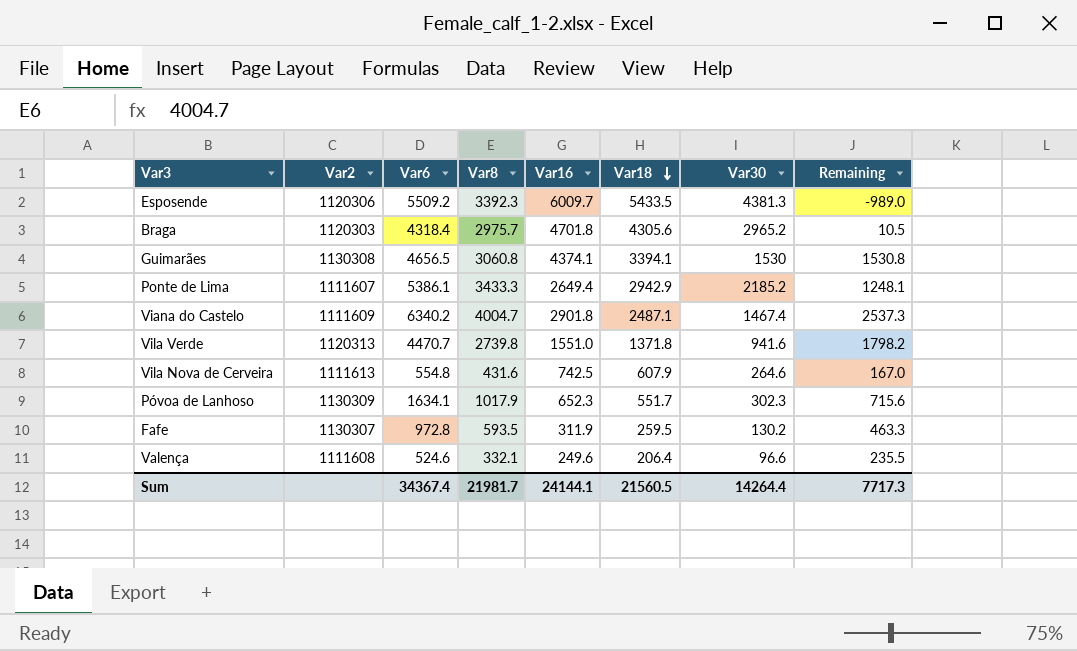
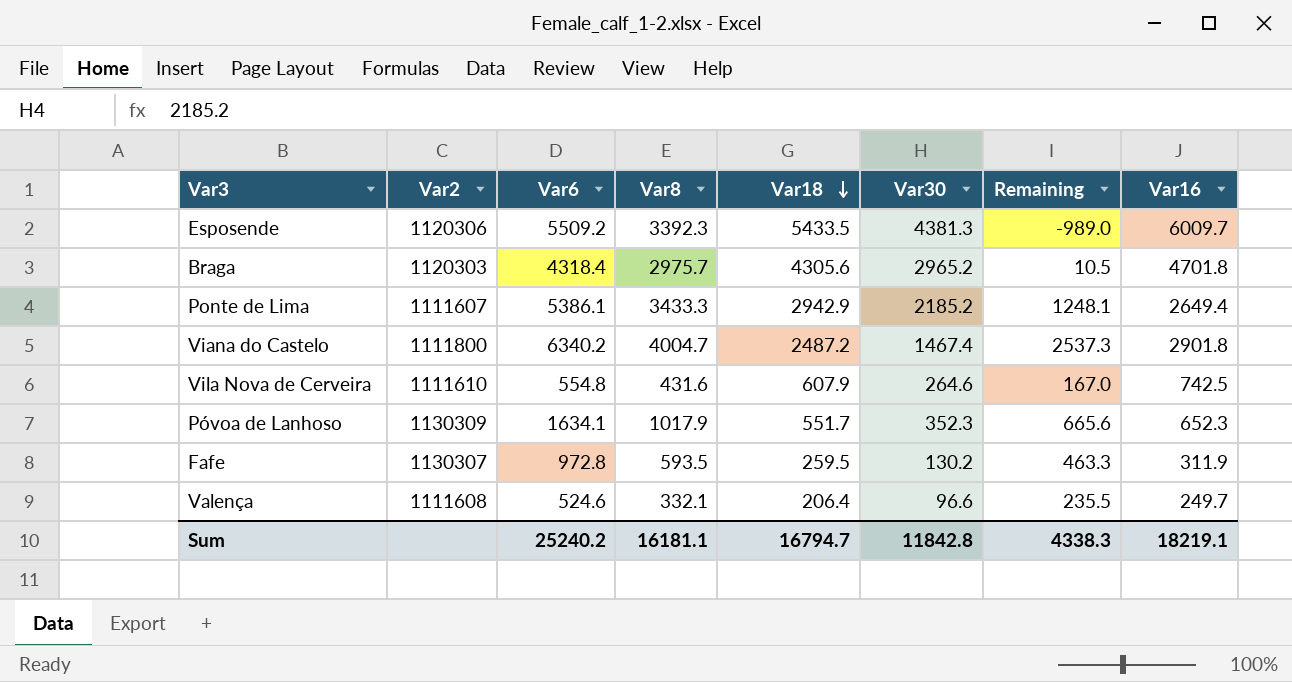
column Var16 | position: 5 -> 8
row Guimarães: 1130308 | 4656.5 | 3060.8 | 4374.1 | 3394.1 | 1530 | 1530.8 -> none
row Vila Verde: 1120313 | 4470.7 | 2739.8 | 1551.0 | 1371.8 | 941.6 | 1798.2 -> none
Viana do Castelo | Var2: 1111609 -> 1111800
Viana do Castelo | Var18: 2487.1 -> 2487.2
Vila Nova de Cerveira | Var2: 1111613 -> 1111610
Póvoa de Lanhoso | Var30: 302.3 -> 352.3
Póvoa de Lanhoso | Remaining: 715.6 -> 665.6
Valença | Var16: 249.6 -> 249.7
Sum | Var6: 34367.4 -> 25240.2
Sum | Var8: 21981.7 -> 16181.1
Sum | Var18: 21560.5 -> 16794.7
Sum | Var30: 14264.4 -> 11842.8
Sum | Remaining: 7717.3 -> 4338.3
Sum | Var16: 24144.1 -> 18219.1

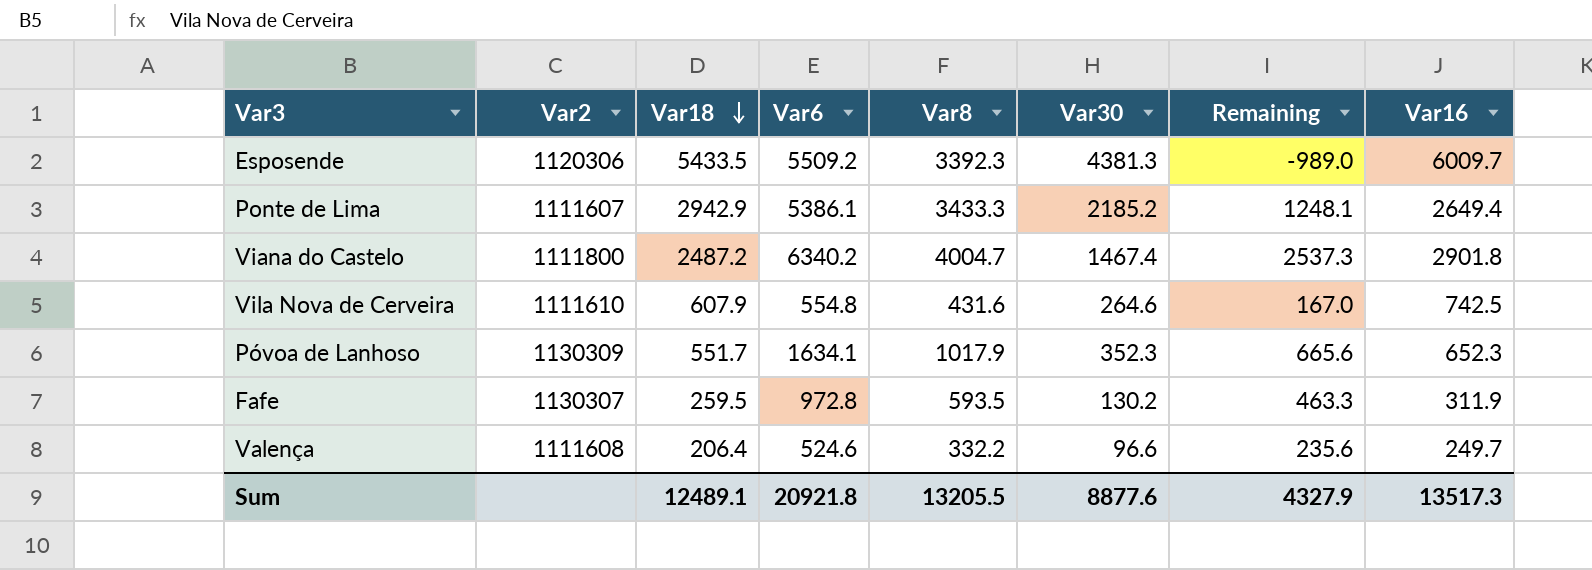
column Var18 | position: 5 -> 3
row Braga: 1120303 | 4318.4 | 2975.7 | 4305.6 | 2965.2 | 10.5 | 4701.8 -> none
Valença | Var8: 332.1 -> 332.2
Valença | Remaining: 235.5 -> 235.6
Sum | Var18: 16794.7 -> 12489.1
Sum | Var6: 25240.2 -> 20921.8
Sum | Var8: 16181.1 -> 13205.5
Sum | Var30: 11842.8 -> 8877.6
Sum | Remaining: 4338.3 -> 4327.9
Sum | Var16: 18219.1 -> 13517.3

